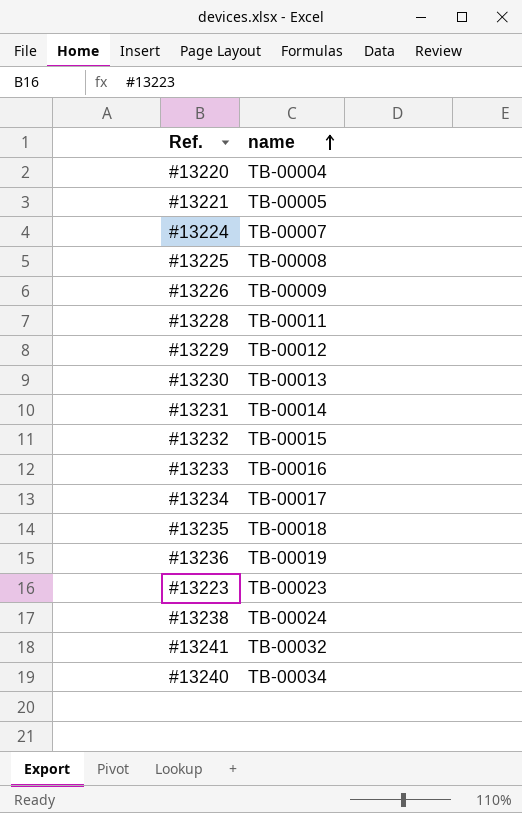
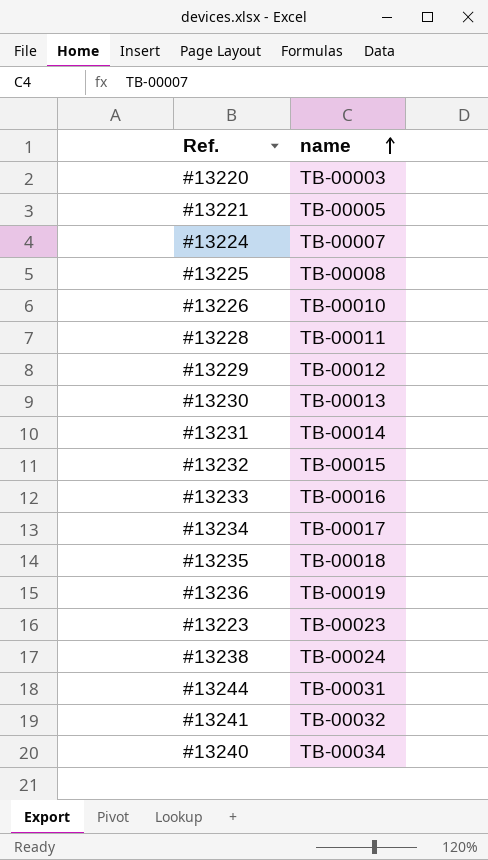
#13220 | name: TB-00004 -> TB-00003
#13226 | name: TB-00009 -> TB-00010
row #13244: none -> TB-00031

